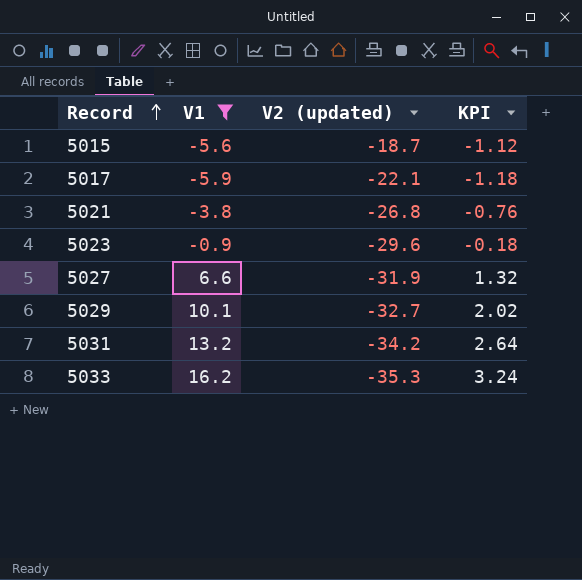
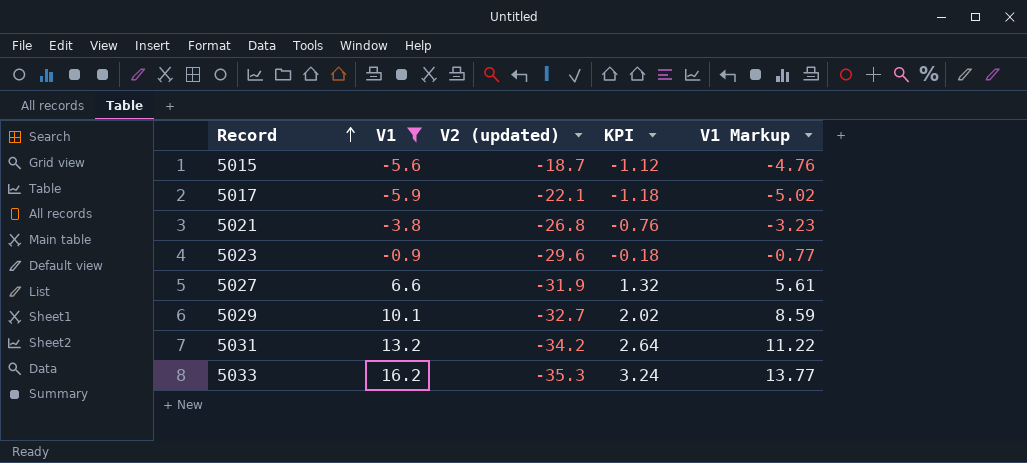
column V1 Markup | formula: none -> [V1] * 0.85

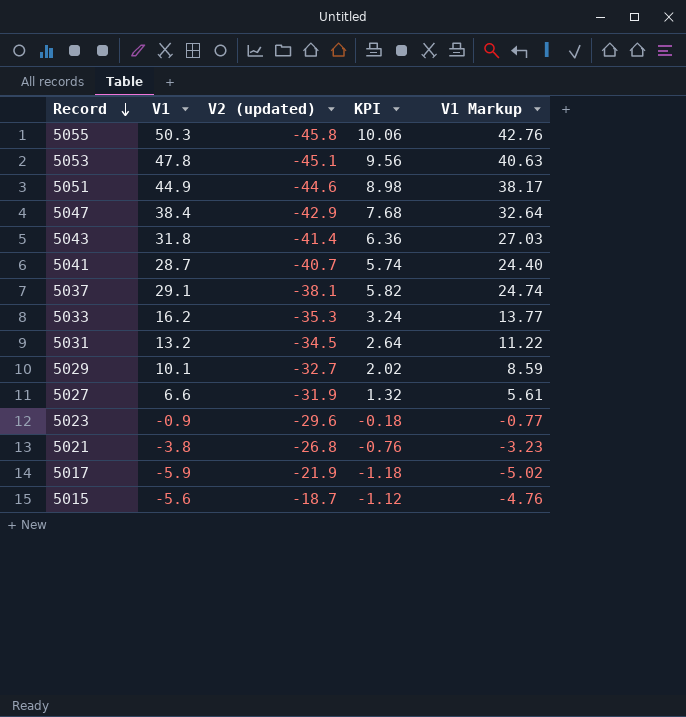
filter: V1 <= 16.2 -> none
row order: Record ascending -> Record descending
5031 | V2 (updated): -34.2 -> -34.5
5017 | V2 (updated): -22.1 -> -21.9

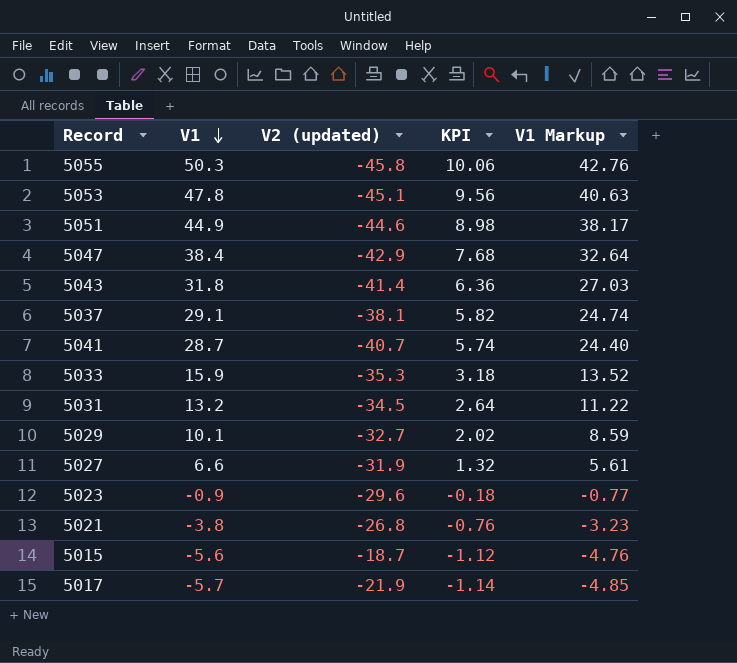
row order: Record descending -> V1 descending
5033 | V1: 16.2 -> 15.9
5033 | KPI: 3.24 -> 3.18
5033 | V1 Markup: 13.77 -> 13.52
5017 | V1: -5.9 -> -5.7
5017 | KPI: -1.18 -> -1.14
5017 | V1 Markup: -5.02 -> -4.85

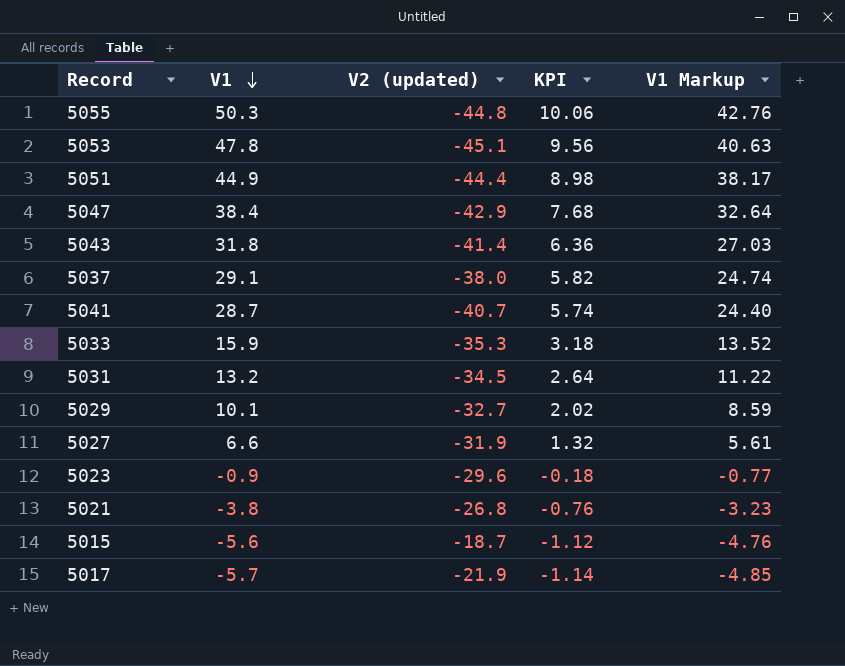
5055 | V2 (updated): -45.8 -> -44.8
5051 | V2 (updated): -44.6 -> -44.4
5037 | V2 (updated): -38.1 -> -38.0

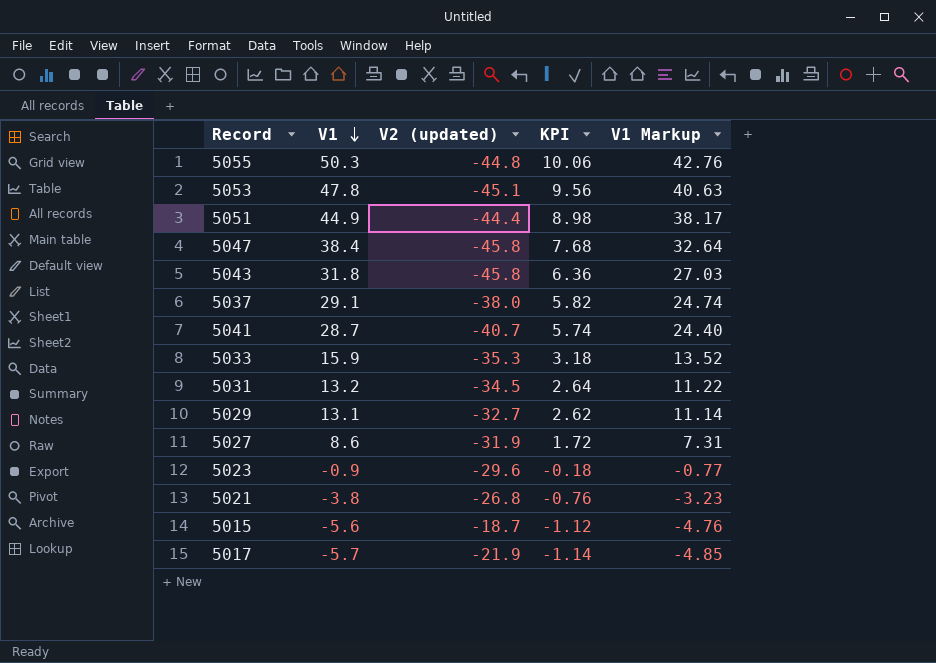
5047 | V2 (updated): -42.9 -> -45.8
5043 | V2 (updated): -41.4 -> -45.8
5029 | V1: 10.1 -> 13.1
5029 | KPI: 2.02 -> 2.62
5029 | V1 Markup: 8.59 -> 11.14
5027 | V1: 6.6 -> 8.6
5027 | KPI: 1.32 -> 1.72
5027 | V1 Markup: 5.61 -> 7.31

